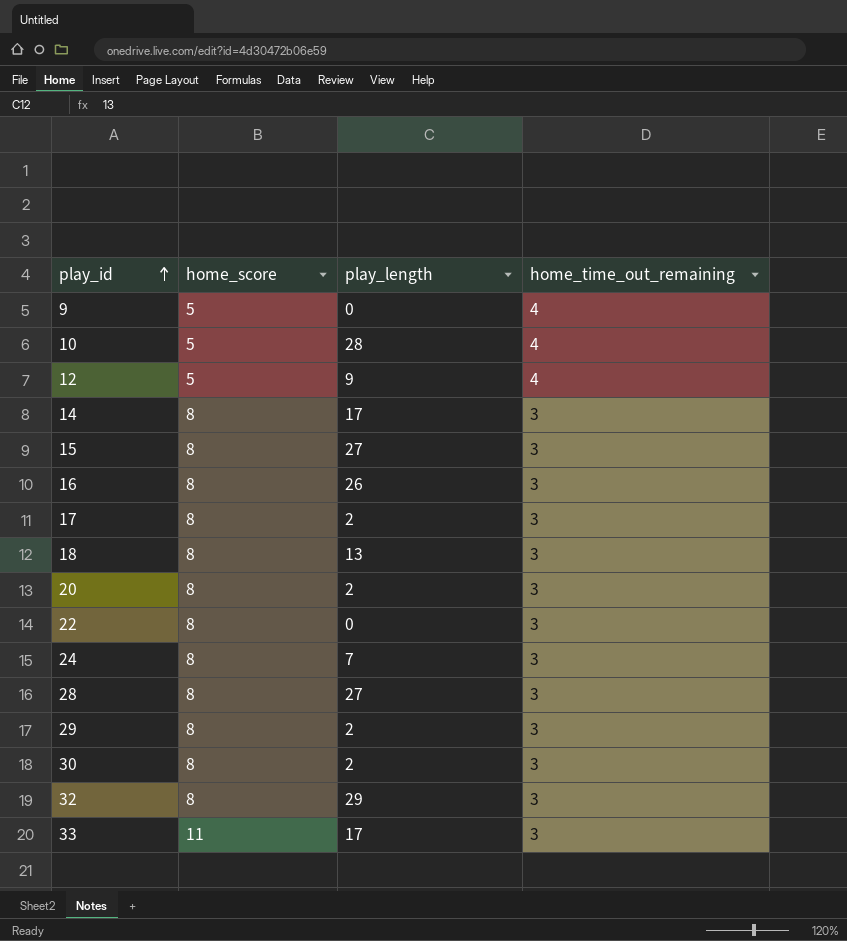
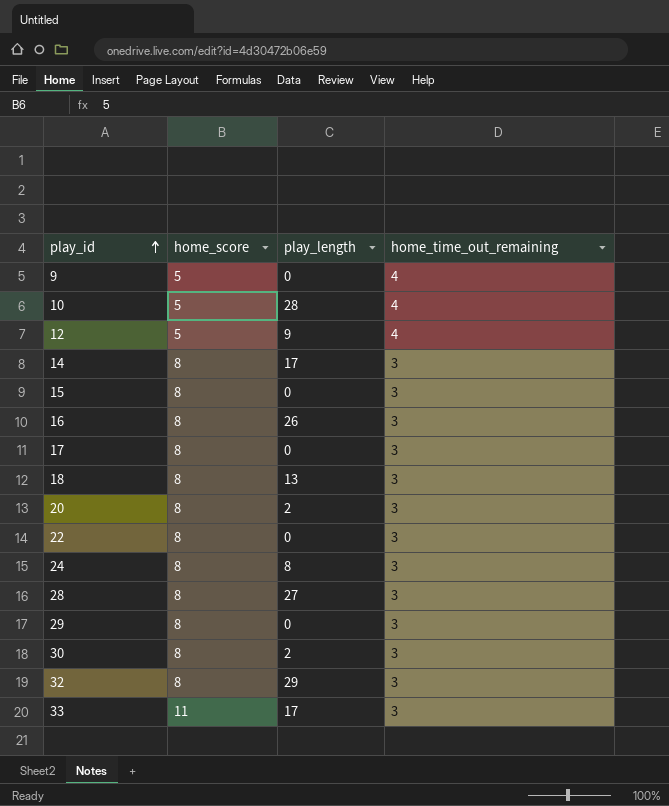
15 | play_length: 27 -> 0
17 | play_length: 2 -> 0
24 | play_length: 7 -> 8
29 | play_length: 2 -> 0

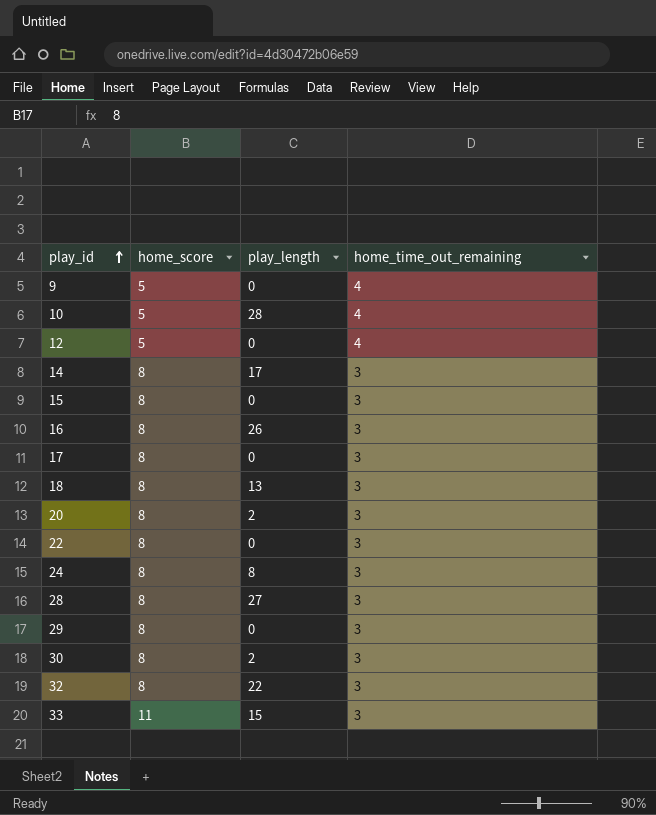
12 | play_length: 9 -> 0
32 | play_length: 29 -> 22
33 | play_length: 17 -> 15

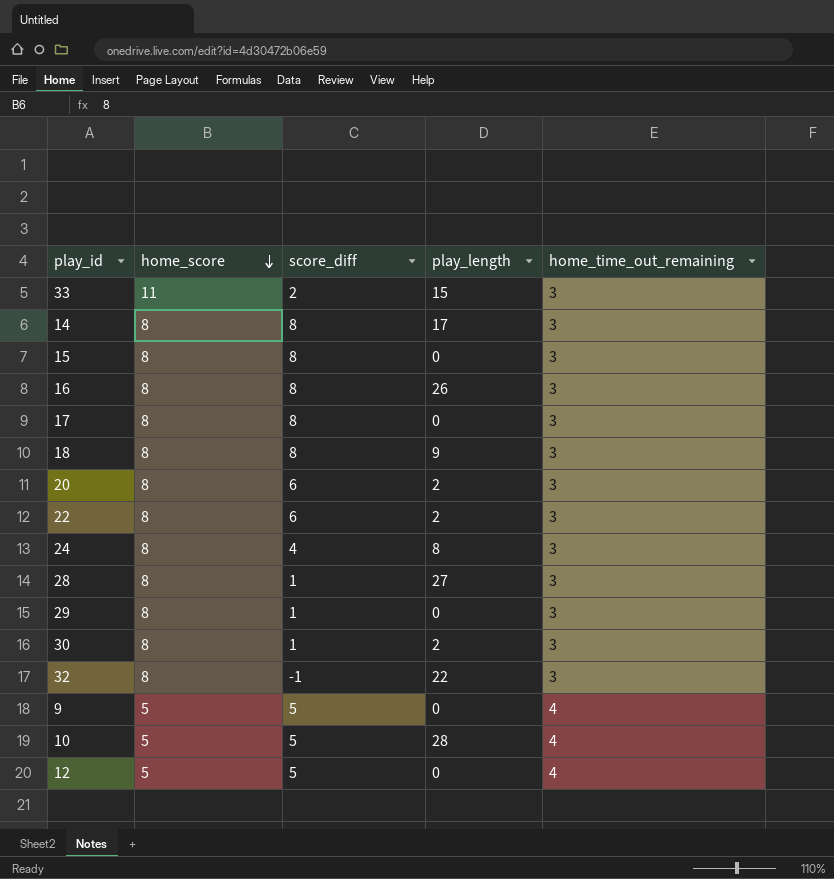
row order: play_id ascending -> home_score descending
column score_diff | position: none -> 3
18 | play_length: 13 -> 9
22 | play_length: 0 -> 2

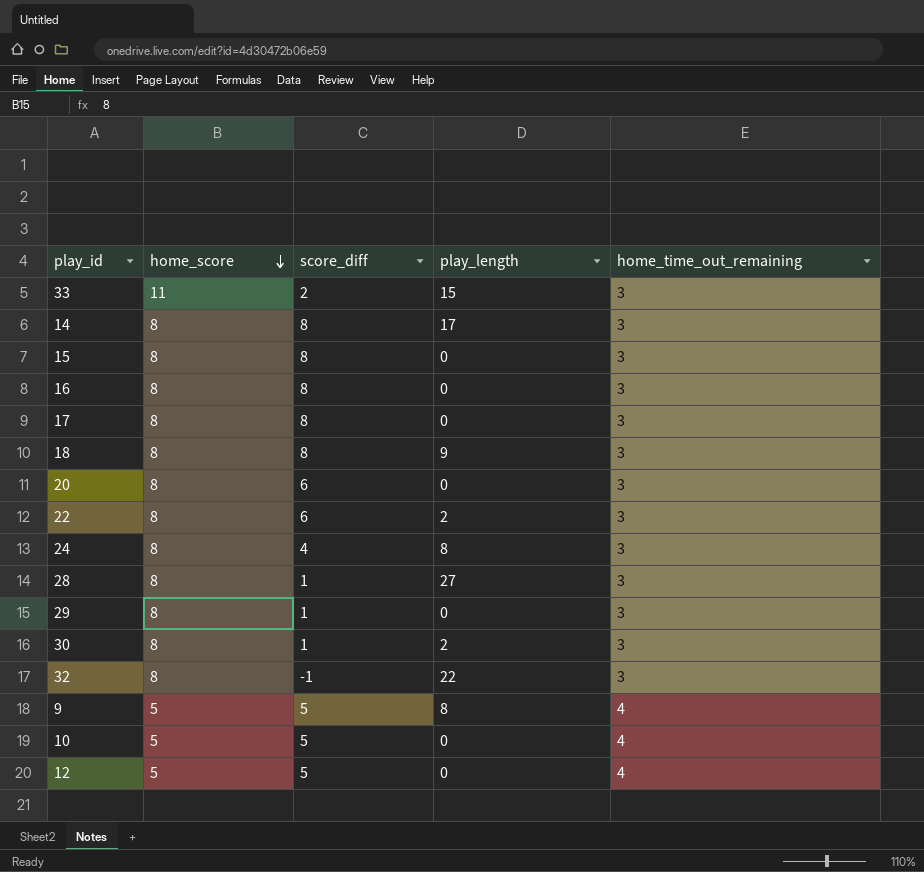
16 | play_length: 26 -> 0
20 | play_length: 2 -> 0
9 | play_length: 0 -> 8
10 | play_length: 28 -> 0

